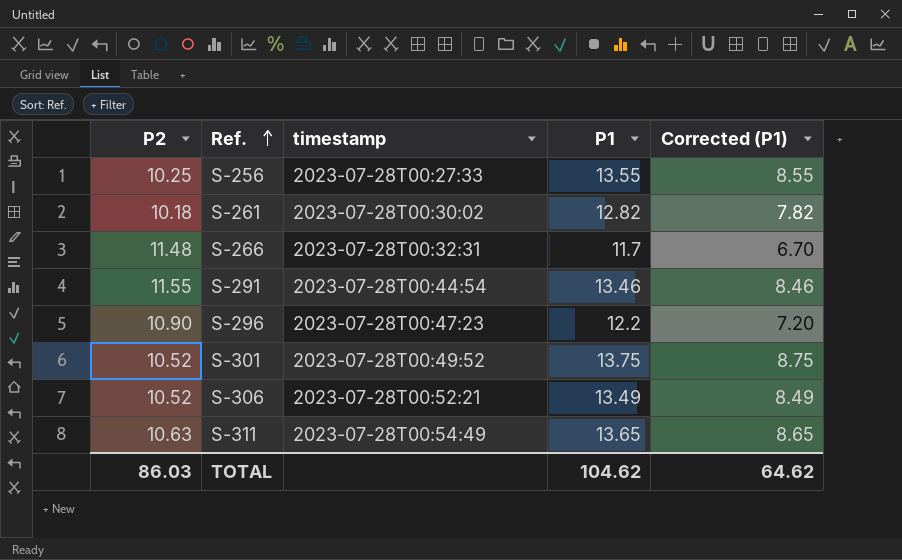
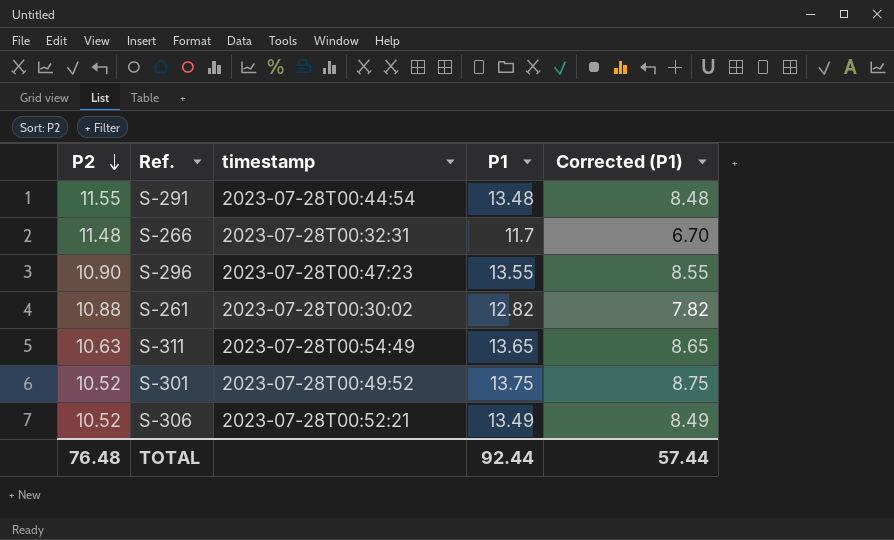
row order: Ref. ascending -> P2 descending
row S-256: 10.25 | 2023-07-28T00:27:33 | 13.55 | 8.55 -> none
S-291 | P1: 13.46 -> 13.48
S-291 | Corrected (P1): 8.46 -> 8.48
S-296 | P1: 12.2 -> 13.55
S-296 | Corrected (P1): 7.20 -> 8.55
S-261 | P2: 10.18 -> 10.88
TOTAL | P2: 86.03 -> 76.48
TOTAL | P1: 104.62 -> 92.44
TOTAL | Corrected (P1): 64.62 -> 57.44

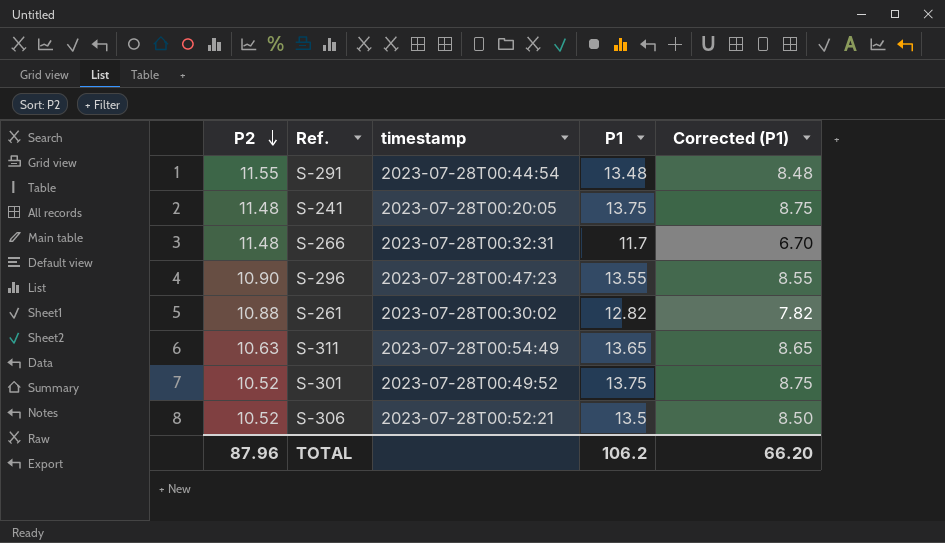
row S-241: none -> 11.48 | 2023-07-28T00:20:05 | 13.75 | 8.75
S-306 | P1: 13.49 -> 13.5
S-306 | Corrected (P1): 8.49 -> 8.50
TOTAL | P2: 76.48 -> 87.96
TOTAL | P1: 92.44 -> 106.2
TOTAL | Corrected (P1): 57.44 -> 66.20

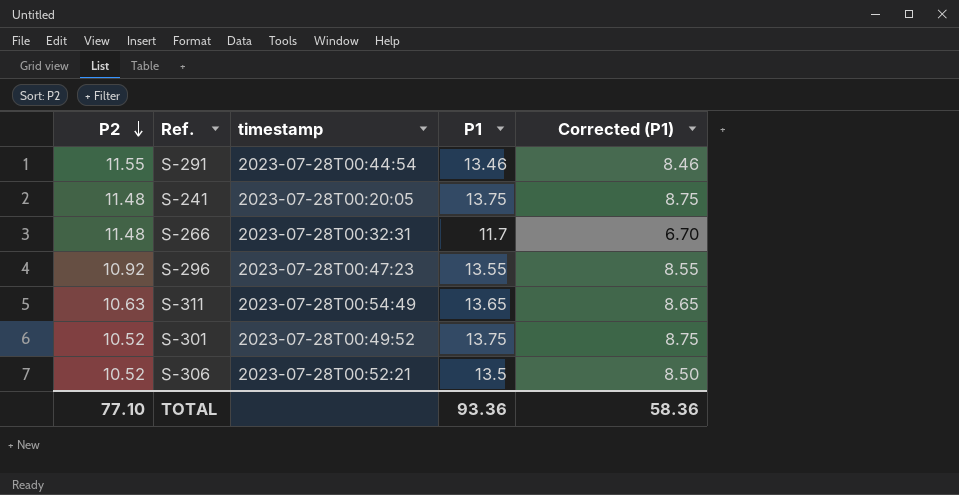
row S-261: 10.88 | 2023-07-28T00:30:02 | 12.82 | 7.82 -> none
S-291 | P1: 13.48 -> 13.46
S-291 | Corrected (P1): 8.48 -> 8.46
S-296 | P2: 10.90 -> 10.92
TOTAL | P2: 87.96 -> 77.10
TOTAL | P1: 106.2 -> 93.36
TOTAL | Corrected (P1): 66.20 -> 58.36

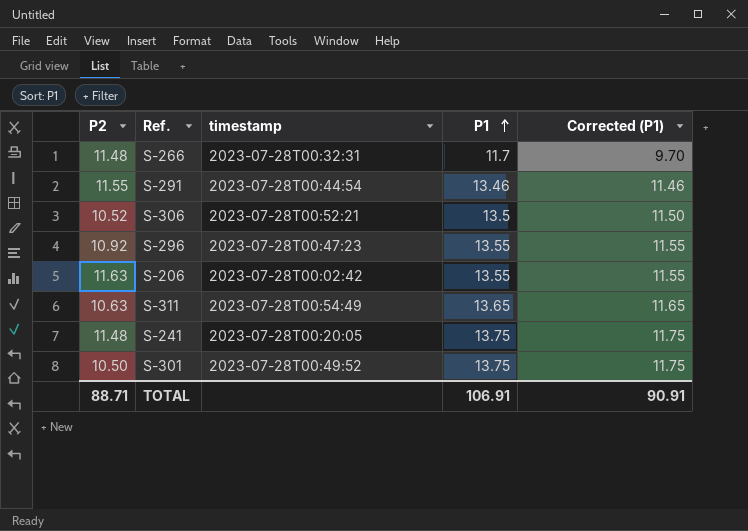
row order: P2 descending -> P1 ascending
column Corrected (P1) | formula: [P1] - 5 -> [P1] - 2
row S-206: none -> 11.63 | 2023-07-28T00:02:42 | 13.55 | 11.55
S-301 | P2: 10.52 -> 10.50
TOTAL | P2: 77.10 -> 88.71
TOTAL | P1: 93.36 -> 106.91
TOTAL | Corrected (P1): 58.36 -> 90.91

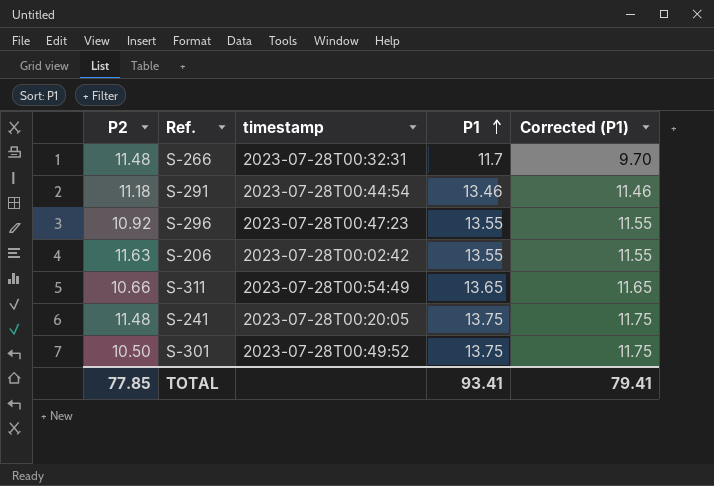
row S-306: 10.52 | 2023-07-28T00:52:21 | 13.5 | 11.50 -> none
S-291 | P2: 11.55 -> 11.18
S-311 | P2: 10.63 -> 10.66
TOTAL | P2: 88.71 -> 77.85
TOTAL | P1: 106.91 -> 93.41
TOTAL | Corrected (P1): 90.91 -> 79.41

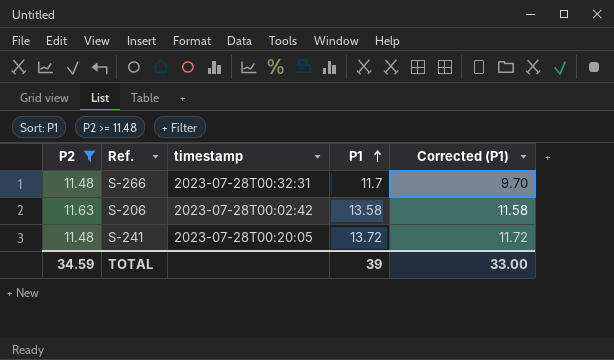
filter: none -> P2 >= 11.48
S-206 | P1: 13.55 -> 13.58
S-206 | Corrected (P1): 11.55 -> 11.58
S-241 | P1: 13.75 -> 13.72
S-241 | Corrected (P1): 11.75 -> 11.72
TOTAL | P2: 77.85 -> 34.59
TOTAL | P1: 93.41 -> 39
TOTAL | Corrected (P1): 79.41 -> 33.00

